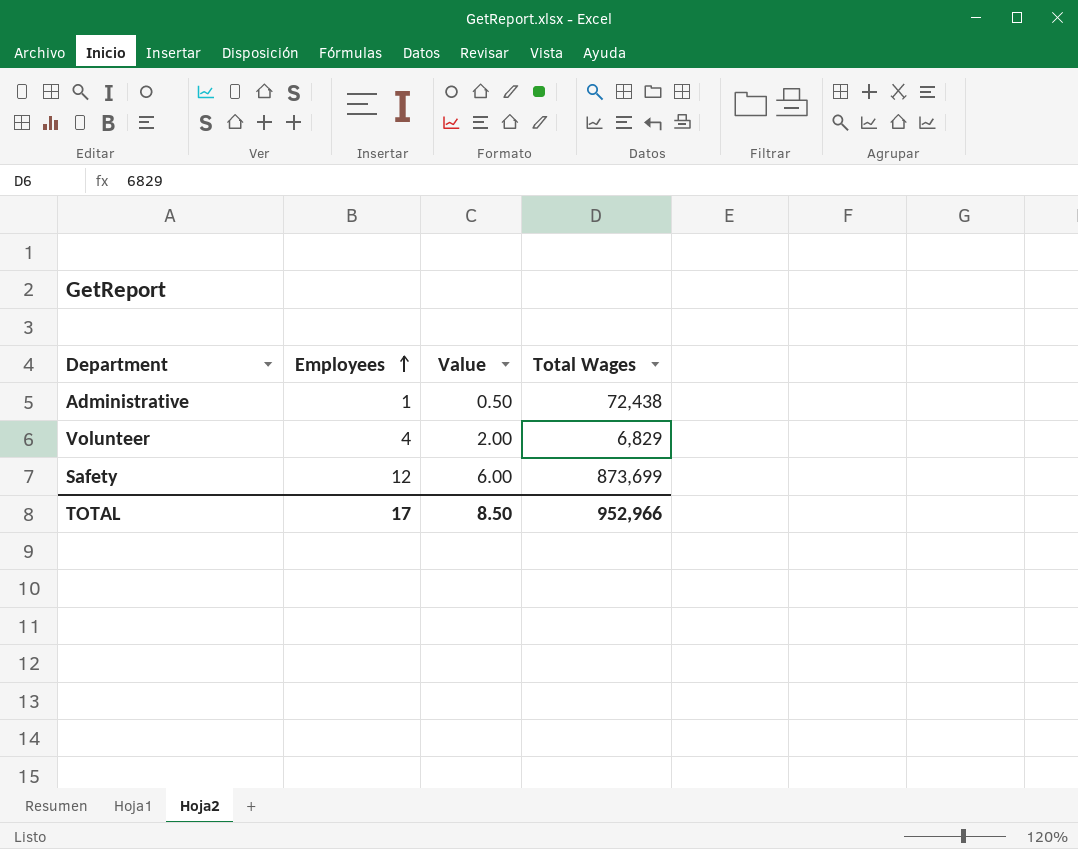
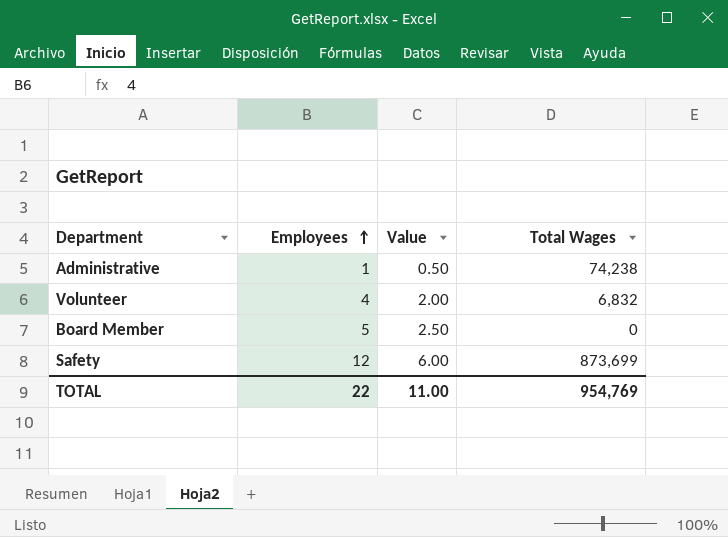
Administrative | Total Wages: 72,438 -> 74,238
Volunteer | Total Wages: 6,829 -> 6,832
row Board Member: none -> 5 | 2.50 | 0
TOTAL | Employees: 17 -> 22
TOTAL | Value: 8.50 -> 11.00
TOTAL | Total Wages: 952,966 -> 954,769

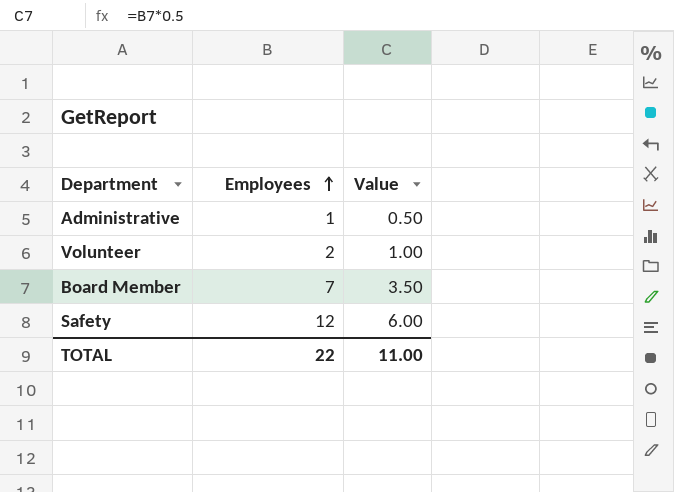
column Total Wages | position: 4 -> none
Volunteer | Employees: 4 -> 2
Volunteer | Value: 2.00 -> 1.00
Board Member | Employees: 5 -> 7
Board Member | Value: 2.50 -> 3.50

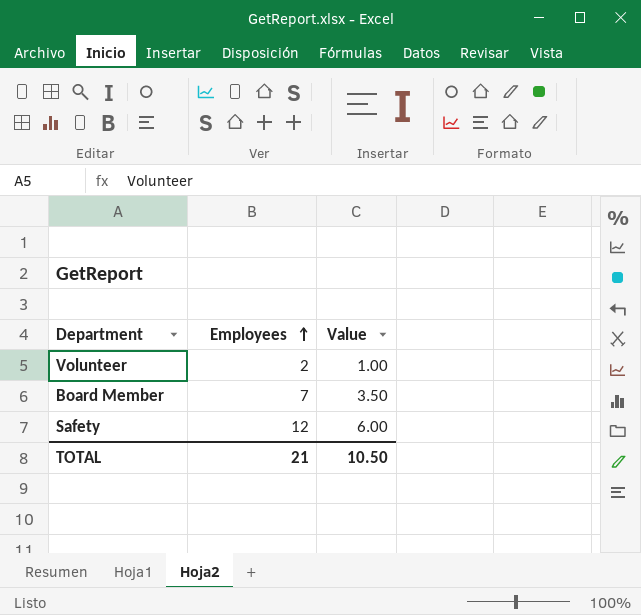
row Administrative: 1 | 0.50 -> none
TOTAL | Employees: 22 -> 21
TOTAL | Value: 11.00 -> 10.50

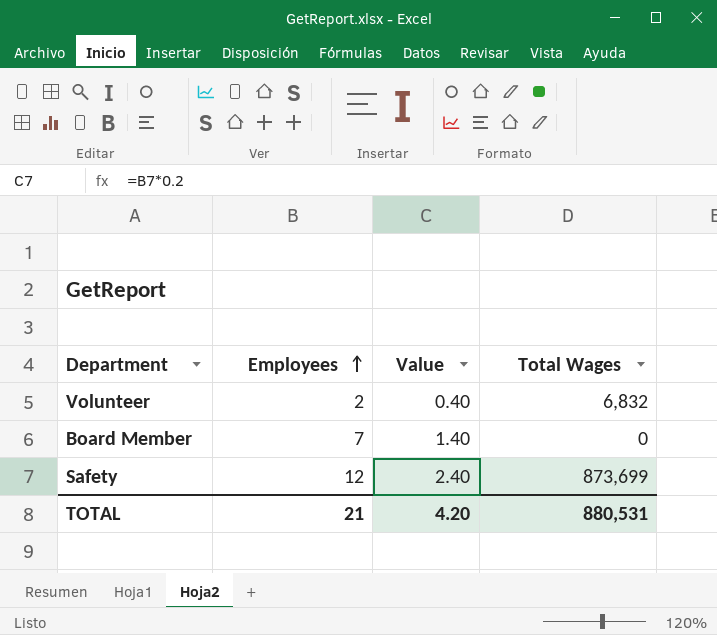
column Value | formula: [Employees] * 0.5 -> [Employees] * 0.2
column Total Wages | position: none -> 4
TOTAL | Value: 10.50 -> 4.20

